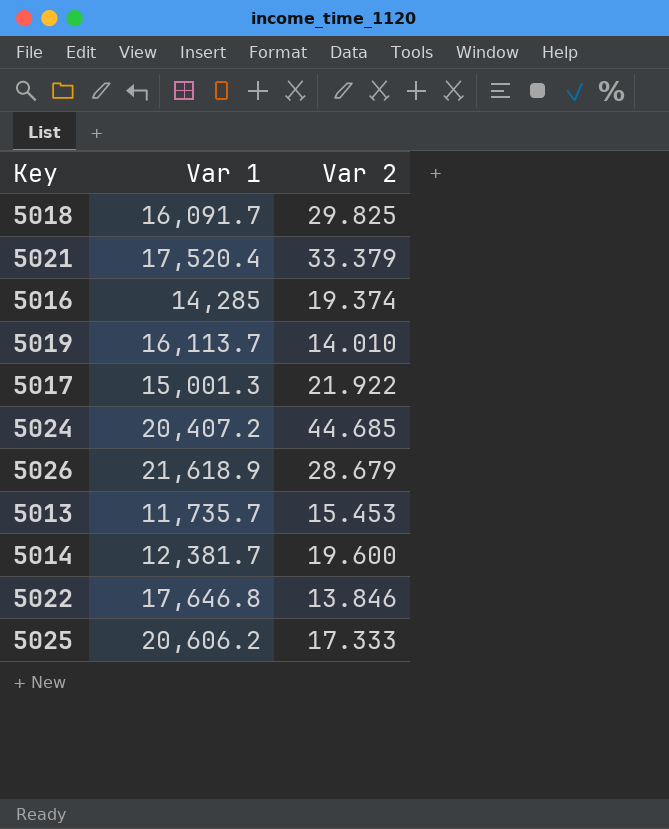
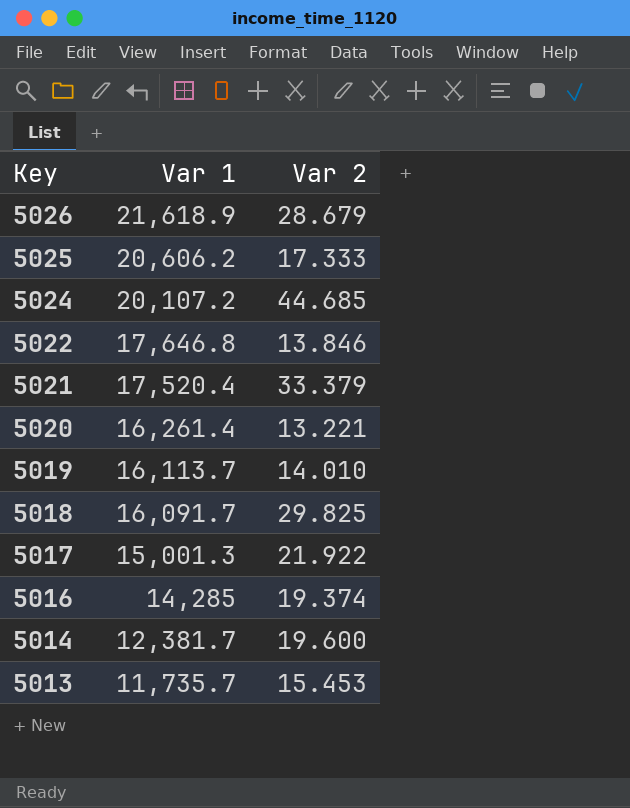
row order: none -> Key descending
5024 | Var 1: 20,407.2 -> 20,107.2
row 5020: none -> 16,261.4 | 13.221

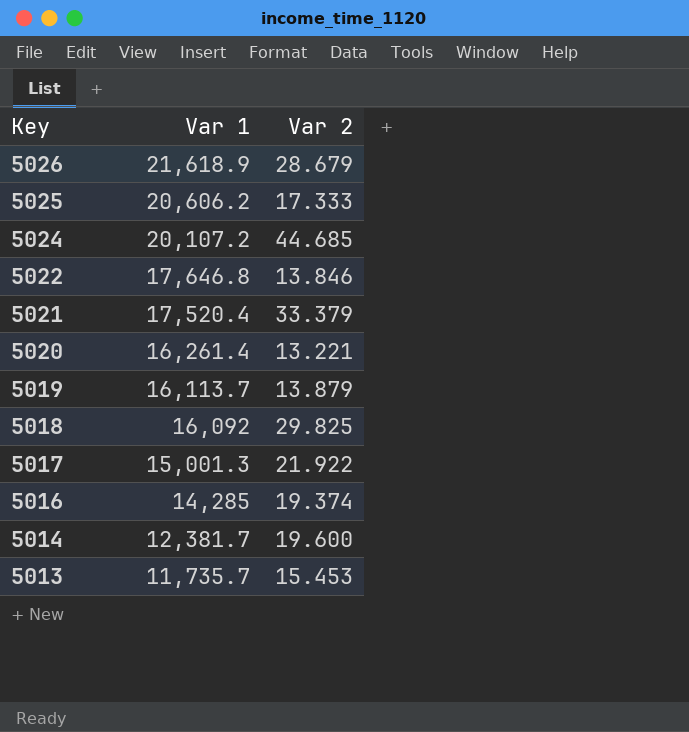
5019 | Var 2: 14.010 -> 13.879
5018 | Var 1: 16,091.7 -> 16,092

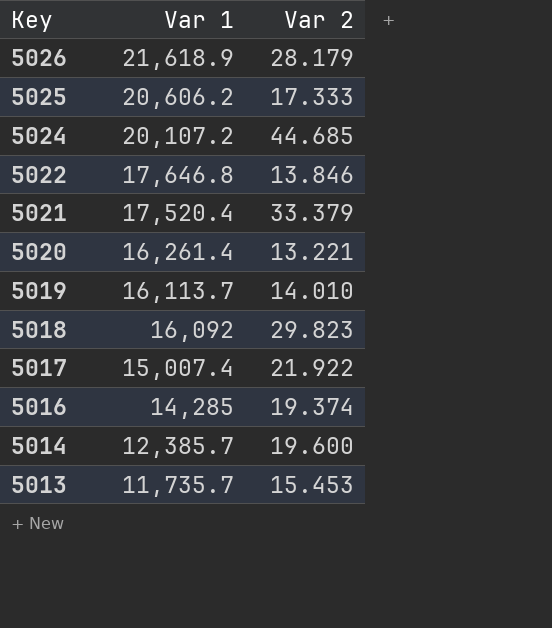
5026 | Var 2: 28.679 -> 28.179
5019 | Var 2: 13.879 -> 14.010
5018 | Var 2: 29.825 -> 29.823
5017 | Var 1: 15,001.3 -> 15,007.4
5014 | Var 1: 12,381.7 -> 12,385.7

